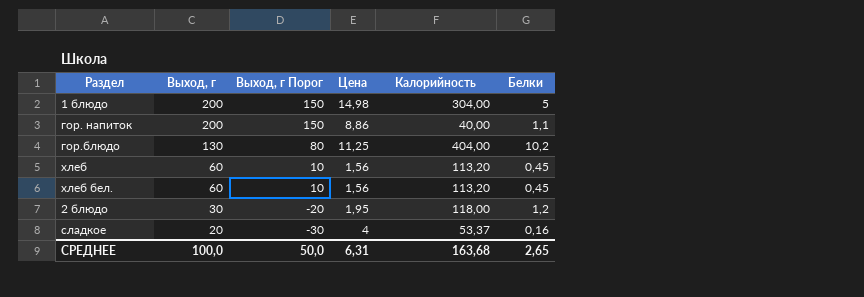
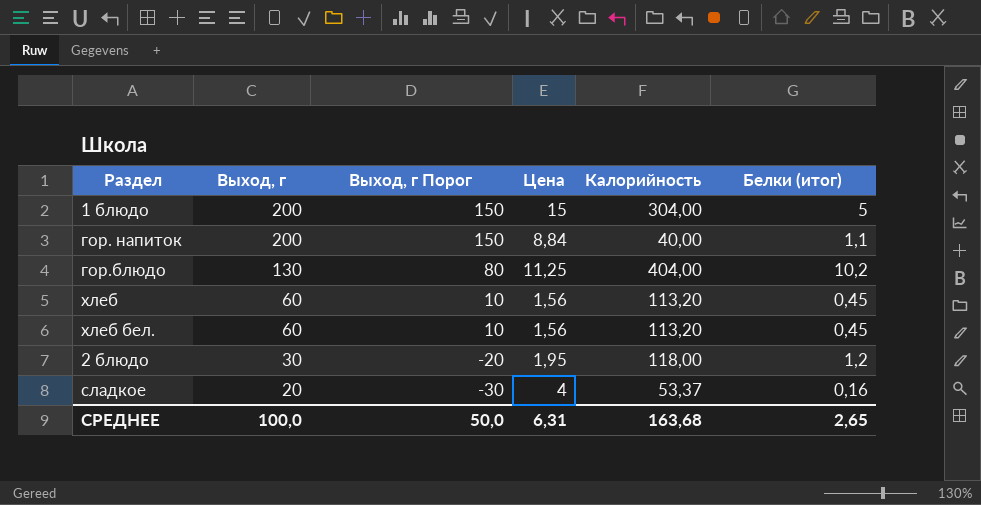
column name: Белки -> Белки (итог)
1 блюдо | Цена: 14,98 -> 15
гор. напиток | Цена: 8,86 -> 8,84

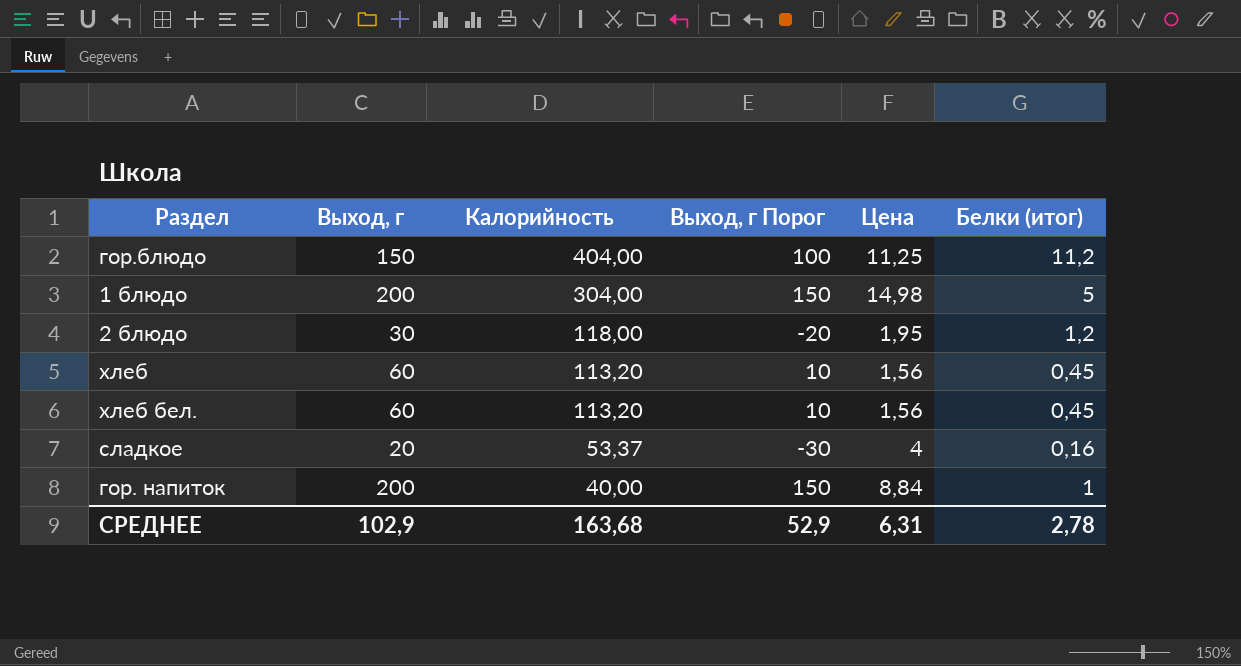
row order: Выход, г descending -> Калорийность descending
column Калорийность | position: 5 -> 3
гор.блюдо | Выход, г: 130 -> 150
гор.блюдо | Выход, г Порог: 80 -> 100
гор.блюдо | Белки (итог): 10,2 -> 11,2
1 блюдо | Цена: 15 -> 14,98
гор. напиток | Белки (итог): 1,1 -> 1
СРЕДНЕЕ | Выход, г: 100,0 -> 102,9
СРЕДНЕЕ | Выход, г Порог: 50,0 -> 52,9
СРЕДНЕЕ | Белки (итог): 2,65 -> 2,78

